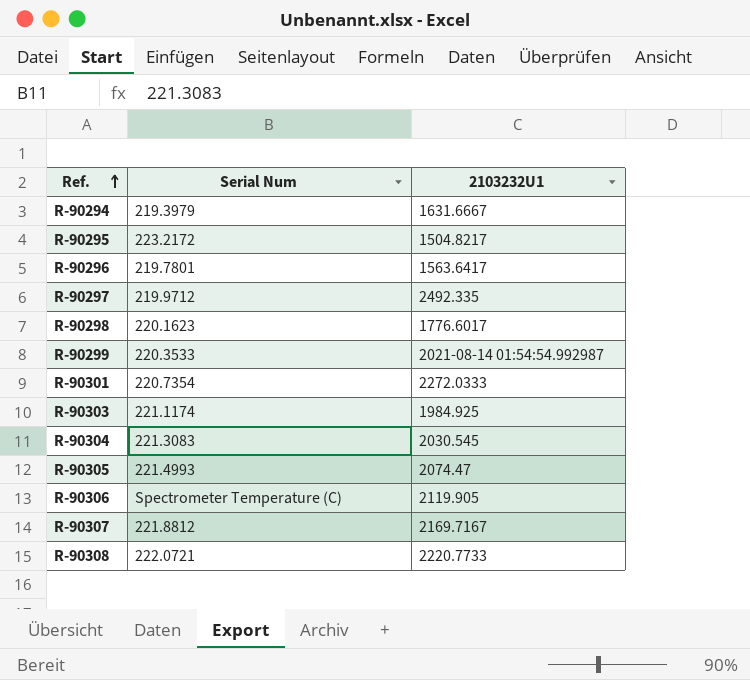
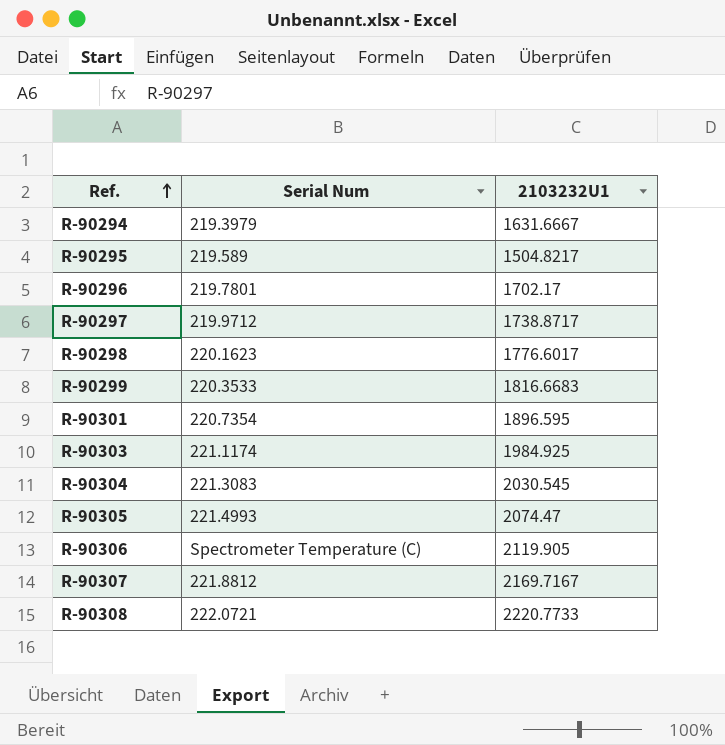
R-90295 | Serial Num: 223.2172 -> 219.589
R-90296 | 2103232U1: 1563.6417 -> 1702.17
R-90297 | 2103232U1: 2492.335 -> 1738.8717
R-90299 | 2103232U1: 2021-08-14 01:54:54.992987 -> 1816.6683
R-90301 | 2103232U1: 2272.0333 -> 1896.595

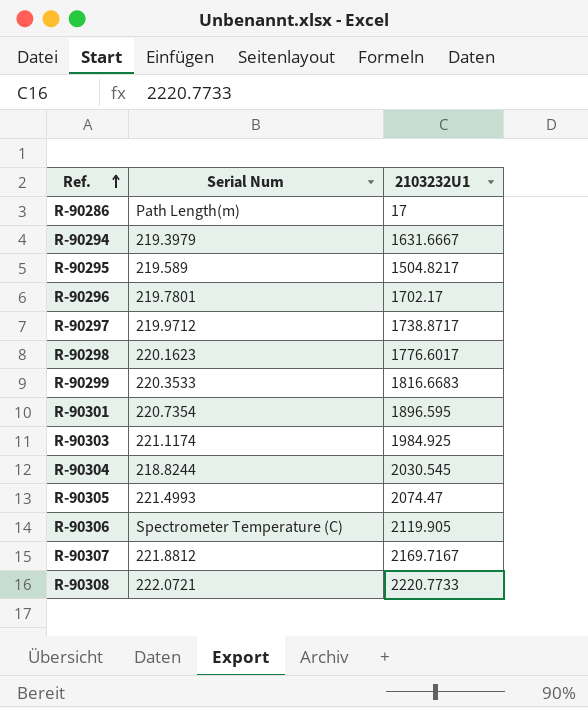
row R-90286: none -> Path Length(m) | 17
R-90304 | Serial Num: 221.3083 -> 218.8244

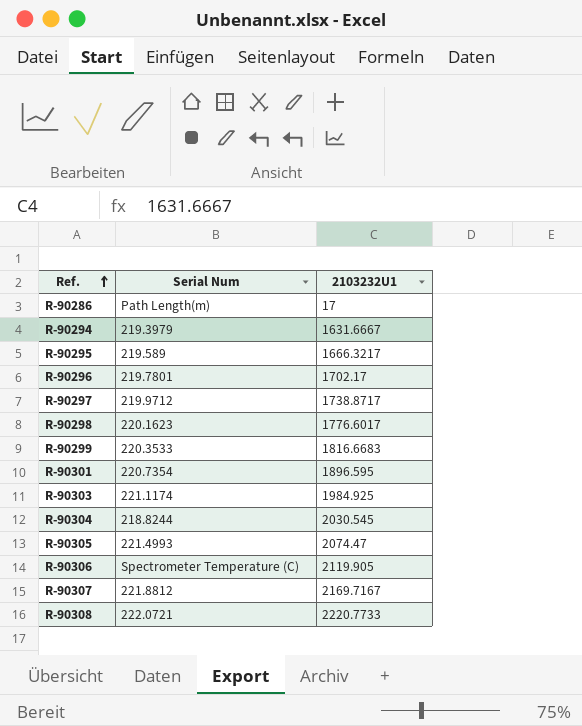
R-90295 | 2103232U1: 1504.8217 -> 1666.3217

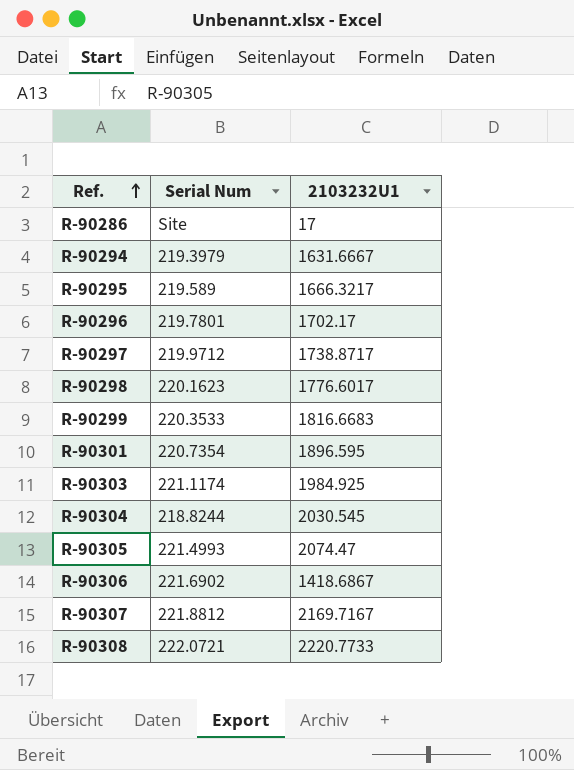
R-90286 | Serial Num: Path Length(m) -> Site
R-90306 | Serial Num: Spectrometer Temperature (C) -> 221.6902
R-90306 | 2103232U1: 2119.905 -> 1418.6867

